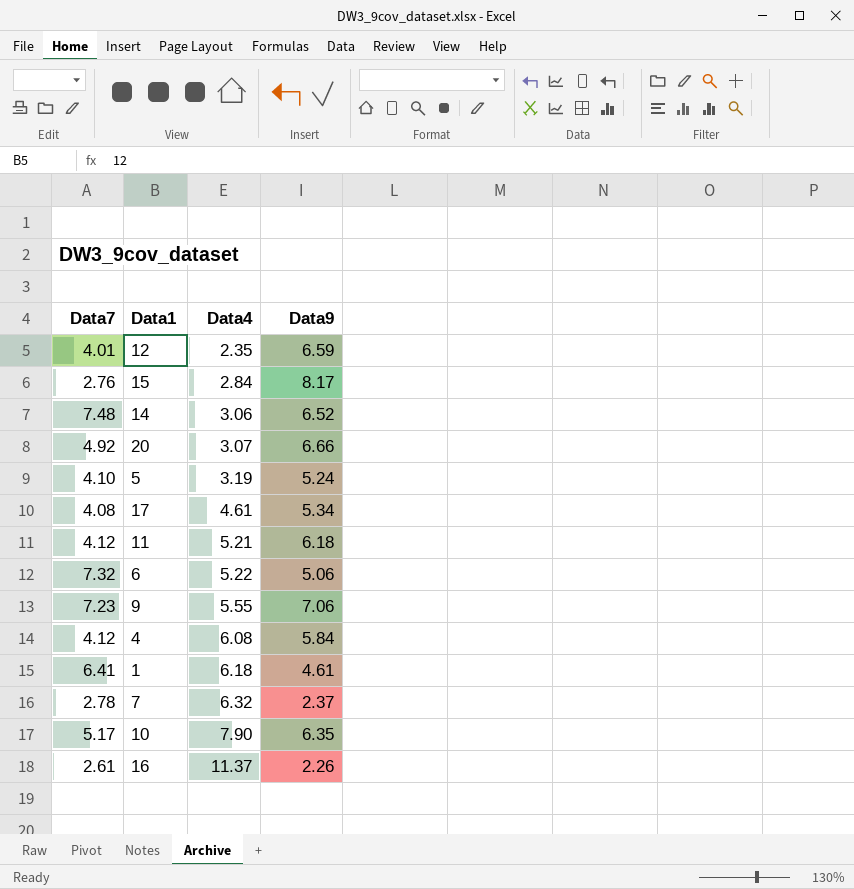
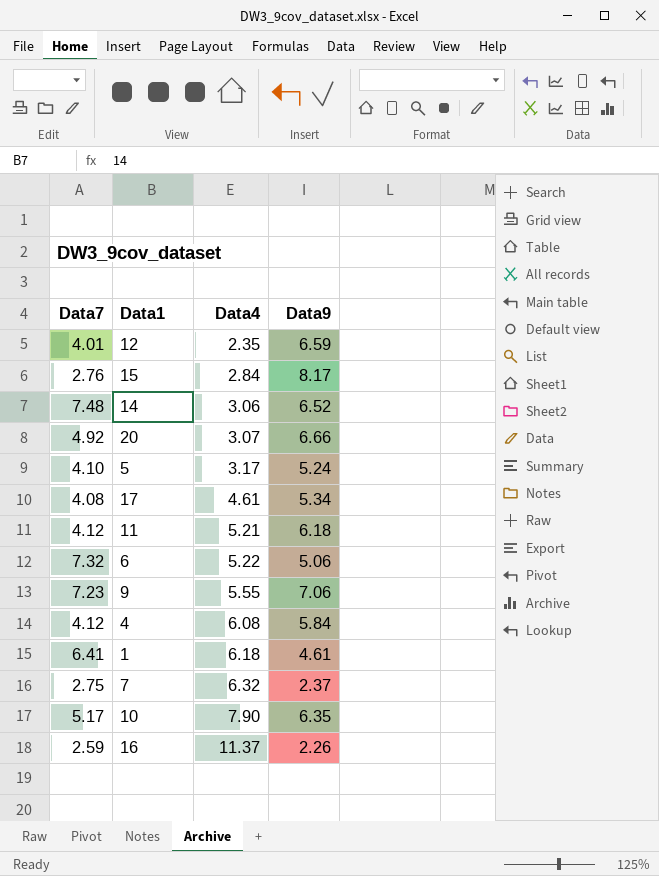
5 | Data4: 3.19 -> 3.17
7 | Data7: 2.78 -> 2.75
16 | Data7: 2.61 -> 2.59

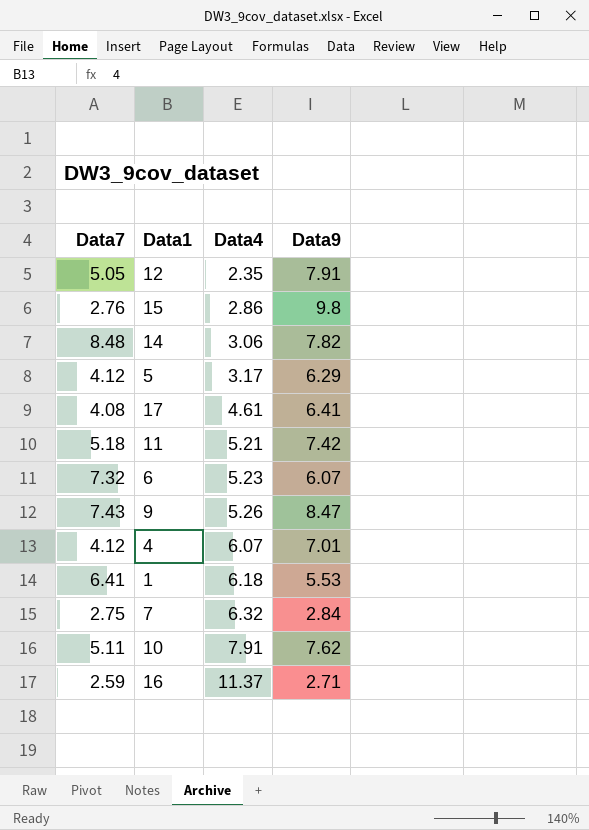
row 20: 4.92 | 3.07 | 6.66 -> none
12 | Data7: 4.01 -> 5.05
12 | Data9: 6.59 -> 7.91
15 | Data4: 2.84 -> 2.86
15 | Data9: 8.17 -> 9.8
14 | Data7: 7.48 -> 8.48
14 | Data9: 6.52 -> 7.82
5 | Data7: 4.10 -> 4.12
5 | Data9: 5.24 -> 6.29
17 | Data9: 5.34 -> 6.41
11 | Data7: 4.12 -> 5.18
11 | Data9: 6.18 -> 7.42
6 | Data4: 5.22 -> 5.23
6 | Data9: 5.06 -> 6.07
9 | Data7: 7.23 -> 7.43
9 | Data4: 5.55 -> 5.26
9 | Data9: 7.06 -> 8.47
4 | Data4: 6.08 -> 6.07
4 | Data9: 5.84 -> 7.01
1 | Data9: 4.61 -> 5.53
7 | Data9: 2.37 -> 2.84
10 | Data7: 5.17 -> 5.11
10 | Data4: 7.90 -> 7.91
10 | Data9: 6.35 -> 7.62
16 | Data9: 2.26 -> 2.71

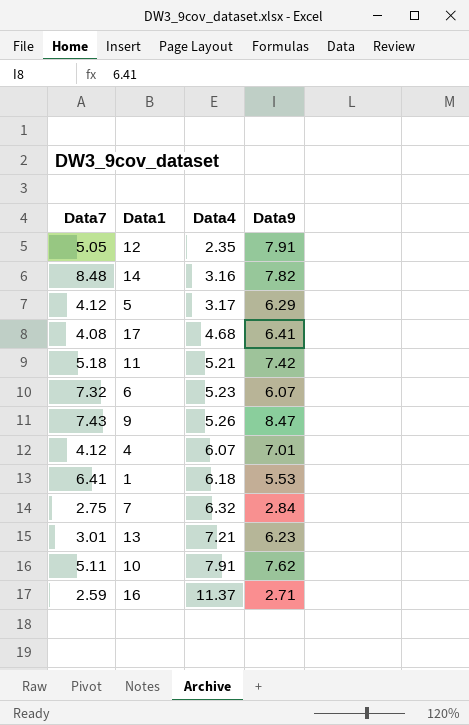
row 15: 2.76 | 2.86 | 9.8 -> none
14 | Data4: 3.06 -> 3.16
17 | Data4: 4.61 -> 4.68
row 13: none -> 3.01 | 7.21 | 6.23

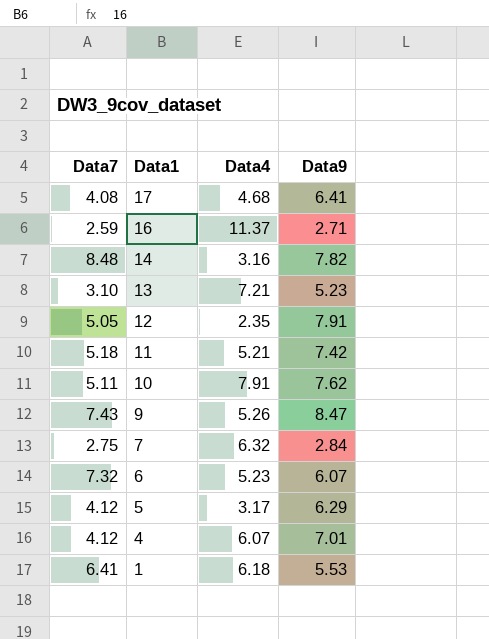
row order: Data4 ascending -> Data1 descending
13 | Data7: 3.01 -> 3.10
13 | Data9: 6.23 -> 5.23

